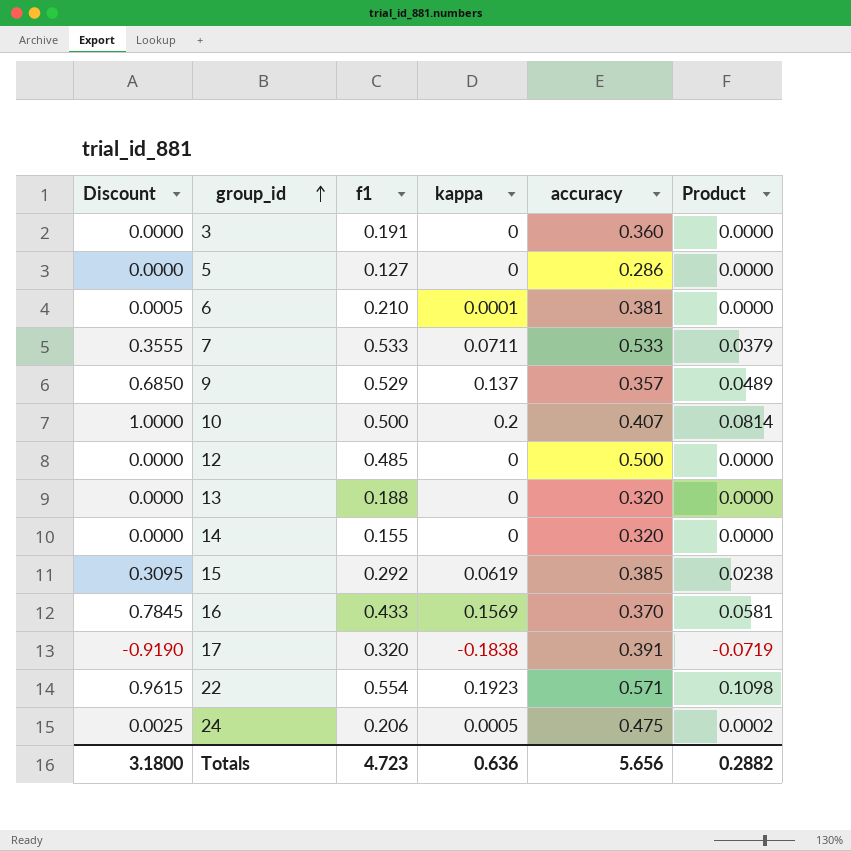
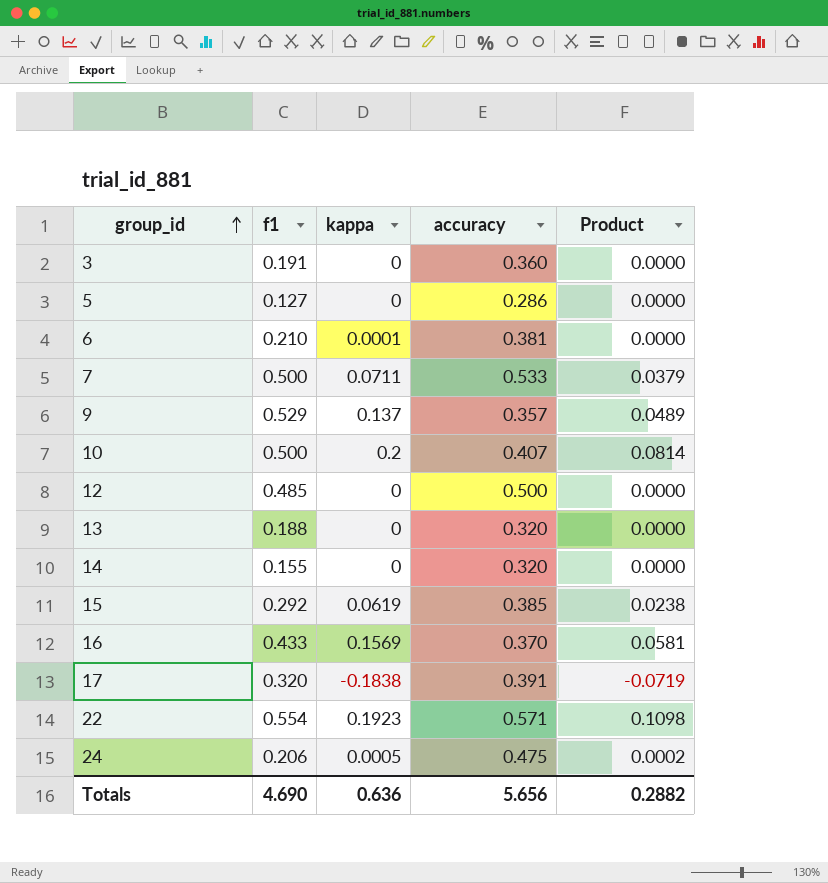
column Discount | formula: [kappa] * 5 -> none
7 | f1: 0.533 -> 0.500
Totals | f1: 4.723 -> 4.690

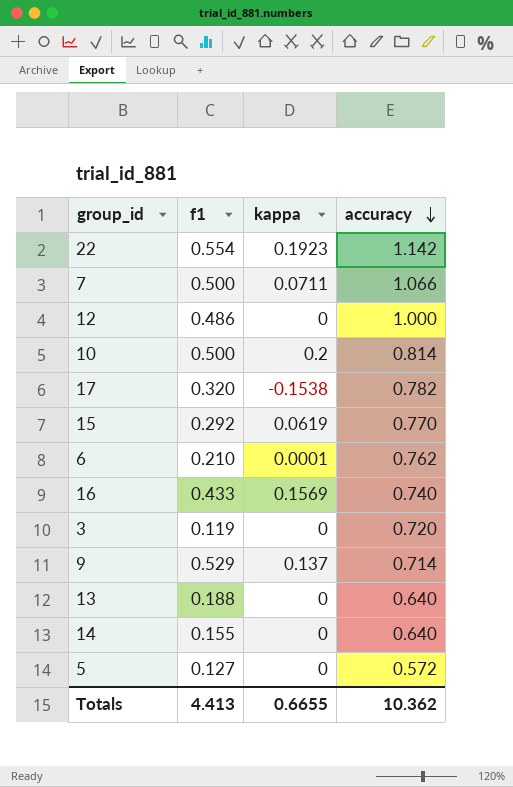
row order: group_id ascending -> accuracy descending
column Product | formula: [kappa] * [accuracy] -> none
row 24: 0.206 | 0.0005 | 0.475 | 0.0002 -> none
22 | accuracy: 0.571 -> 1.142
7 | accuracy: 0.533 -> 1.066
12 | f1: 0.485 -> 0.486
12 | accuracy: 0.500 -> 1.000
10 | accuracy: 0.407 -> 0.814
17 | kappa: -0.1838 -> -0.1538
17 | accuracy: 0.391 -> 0.782
15 | accuracy: 0.385 -> 0.770
6 | accuracy: 0.381 -> 0.762
16 | accuracy: 0.370 -> 0.740
3 | f1: 0.191 -> 0.119
3 | accuracy: 0.360 -> 0.720
9 | accuracy: 0.357 -> 0.714
13 | accuracy: 0.320 -> 0.640
14 | accuracy: 0.320 -> 0.640
5 | accuracy: 0.286 -> 0.572
Totals | f1: 4.690 -> 4.413
Totals | kappa: 0.636 -> 0.6655
Totals | accuracy: 5.656 -> 10.362

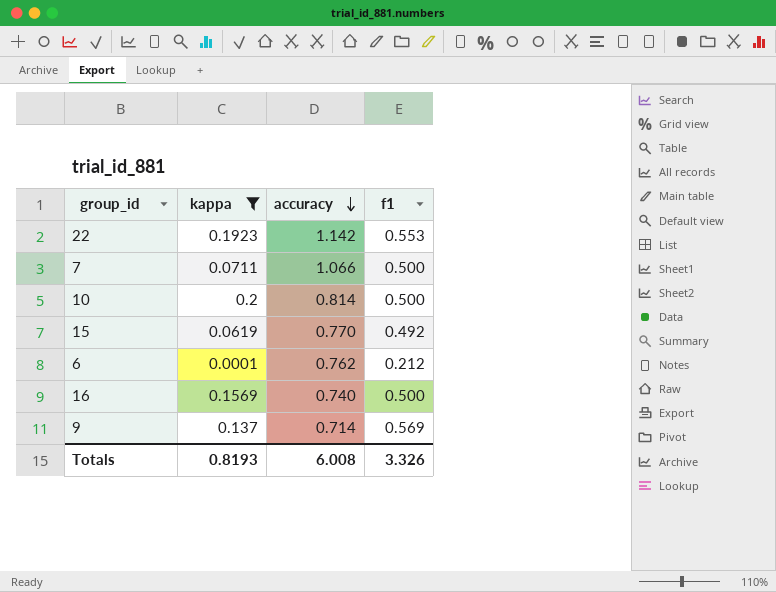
filter: none -> kappa >= 0.0001
column f1 | position: 2 -> 4
22 | f1: 0.554 -> 0.553
15 | f1: 0.292 -> 0.492
6 | f1: 0.210 -> 0.212
16 | f1: 0.433 -> 0.500
9 | f1: 0.529 -> 0.569
Totals | kappa: 0.6655 -> 0.8193
Totals | accuracy: 10.362 -> 6.008
Totals | f1: 4.413 -> 3.326

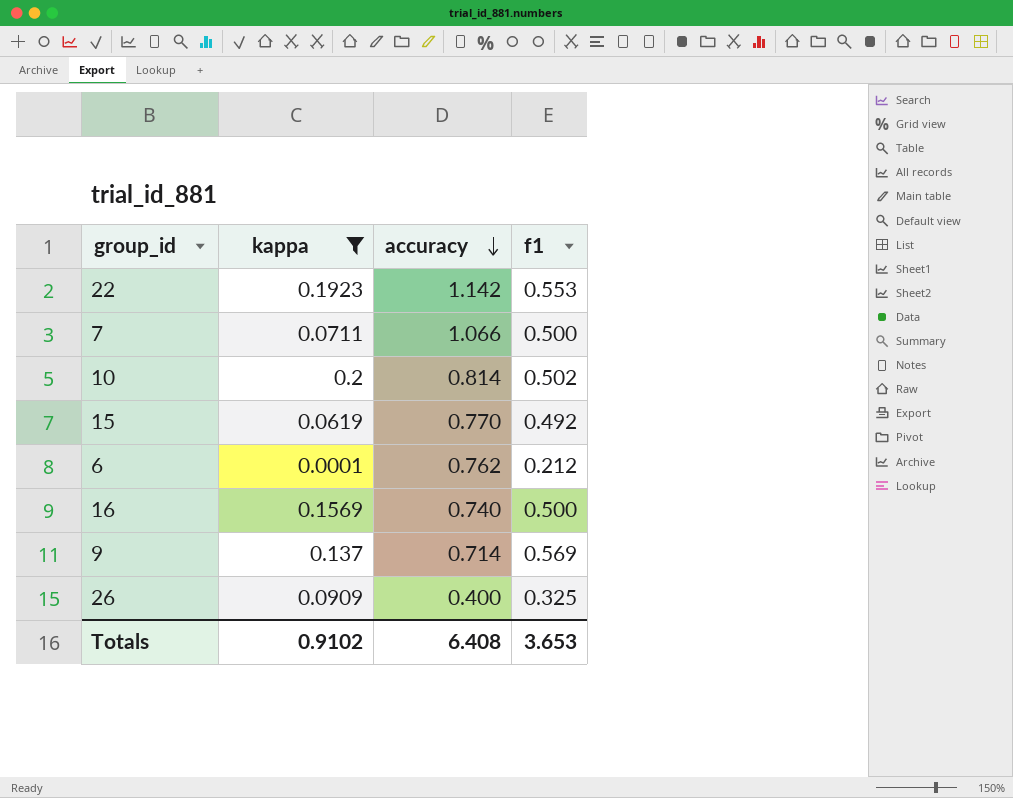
10 | f1: 0.500 -> 0.502
row 26: none -> 0.0909 | 0.400 | 0.325
Totals | kappa: 0.8193 -> 0.9102
Totals | accuracy: 6.008 -> 6.408
Totals | f1: 3.326 -> 3.653

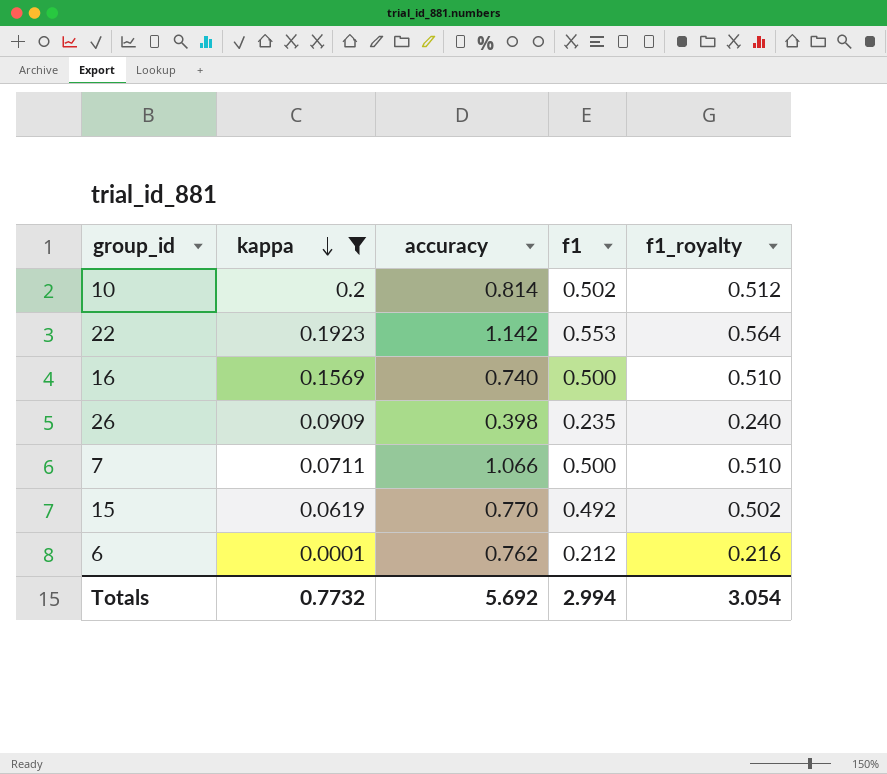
row order: accuracy descending -> kappa descending
column f1_royalty | formula: none -> [f1] * 1.02
row 9: 0.137 | 0.714 | 0.569 -> none
26 | accuracy: 0.400 -> 0.398
26 | f1: 0.325 -> 0.235
Totals | kappa: 0.9102 -> 0.7732
Totals | accuracy: 6.408 -> 5.692
Totals | f1: 3.653 -> 2.994

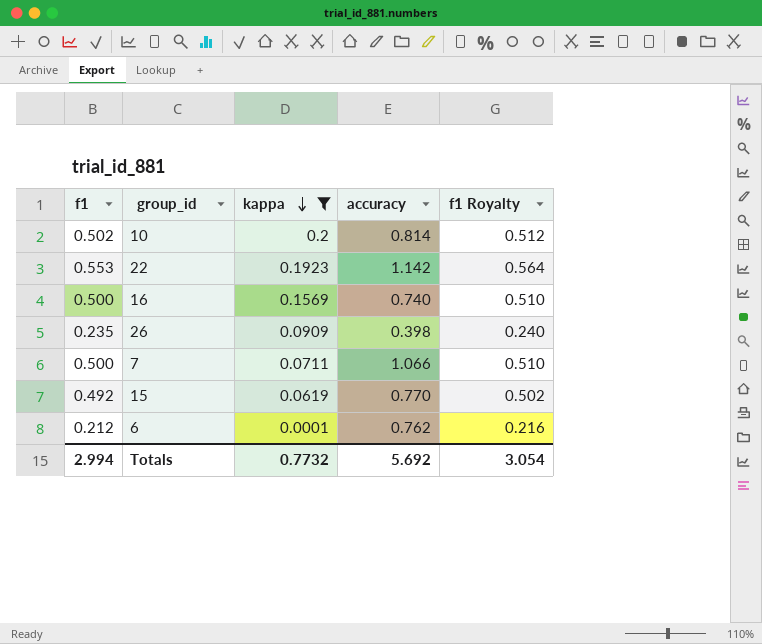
column f1 | position: 4 -> 1
column name: f1_royalty -> f1 Royalty

